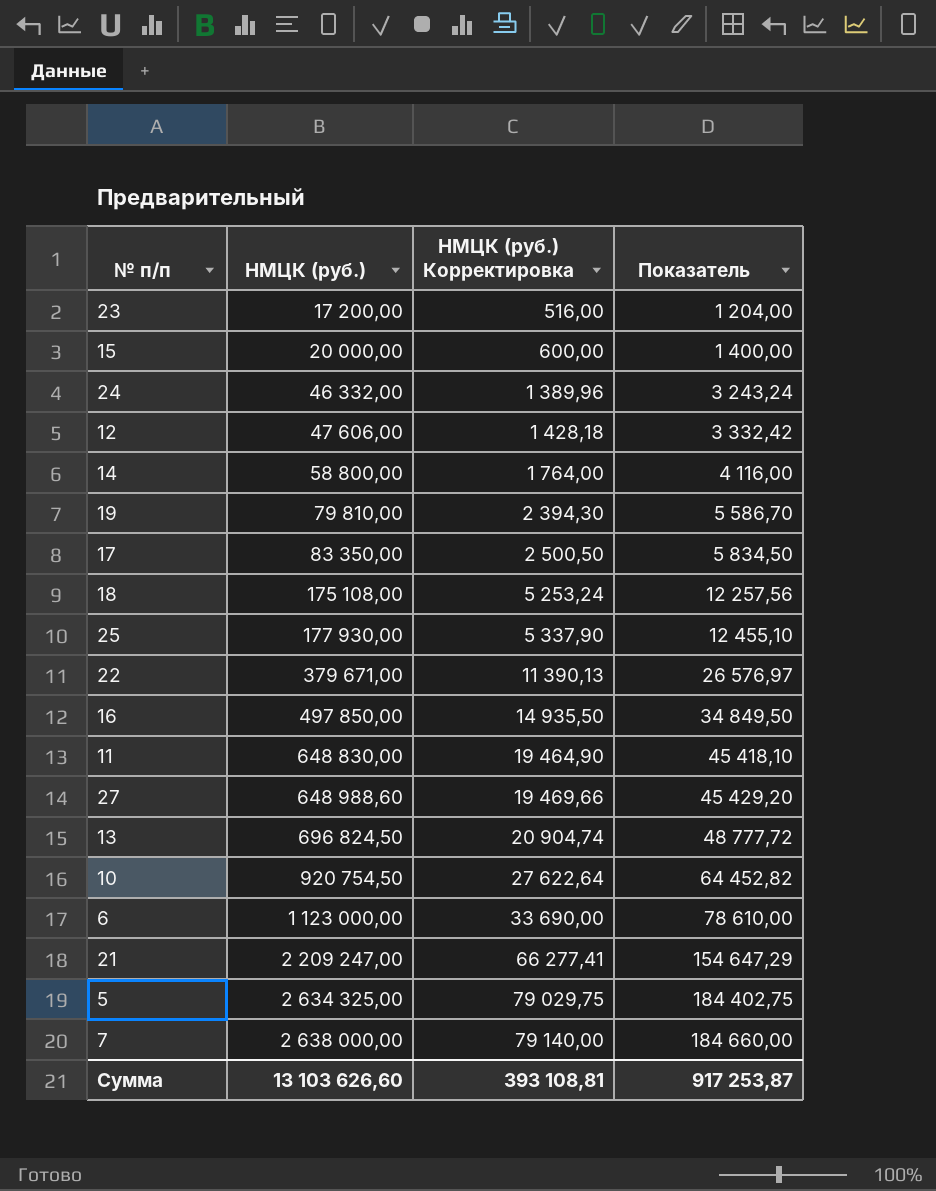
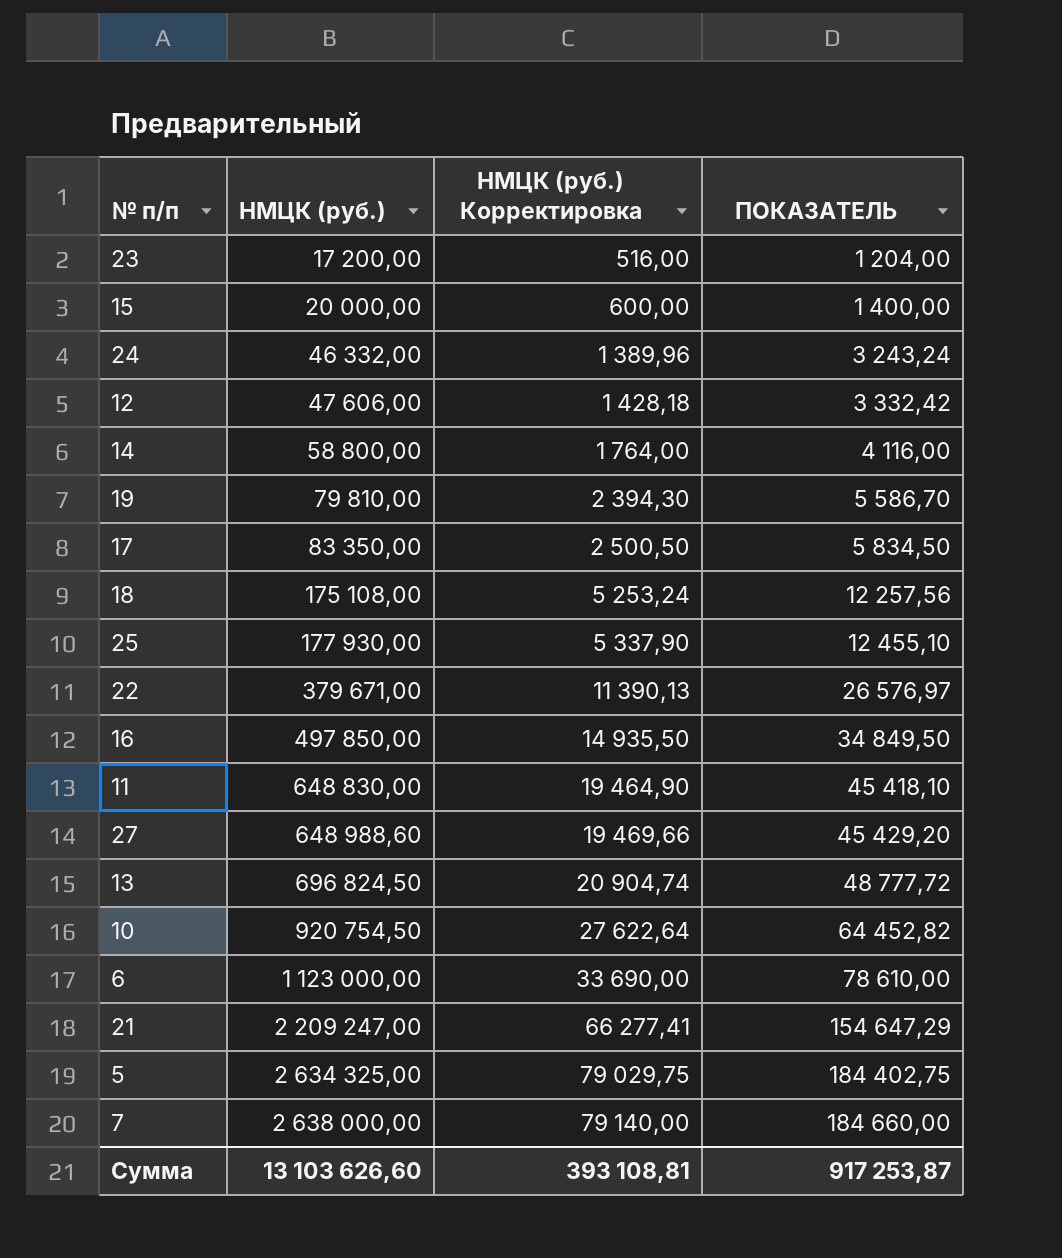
column name: Показатель -> ПОКАЗАТЕЛЬ

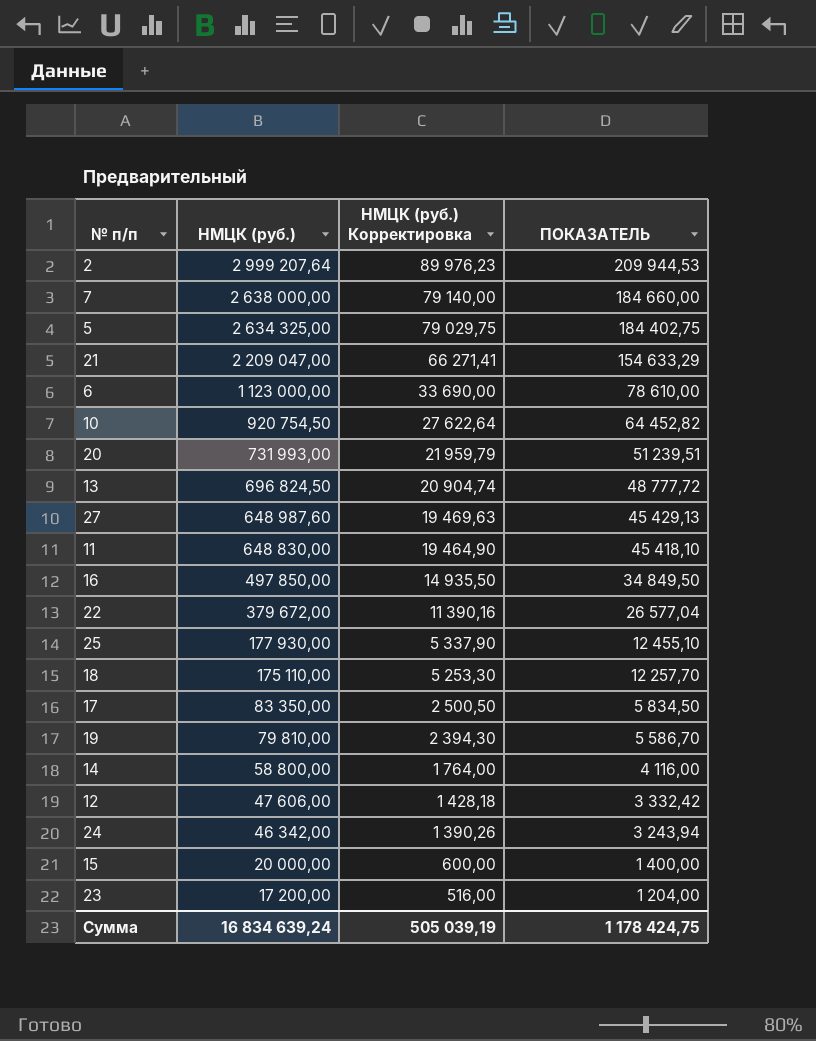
row order: НМЦК (руб.) ascending -> НМЦК (руб.) descending
row 2: none -> 2 999 207,64 | 89 976,23 | 209 944,53
21 | НМЦК (руб.): 2 209 247,00 -> 2 209 047,00
21 | НМЦК (руб.) Корректировка: 66 277,41 -> 66 271,41
21 | ПОКАЗАТЕЛЬ: 154 647,29 -> 154 633,29
row 20: none -> 731 993,00 | 21 959,79 | 51 239,51
27 | НМЦК (руб.): 648 988,60 -> 648 987,60
27 | НМЦК (руб.) Корректировка: 19 469,66 -> 19 469,63
27 | ПОКАЗАТЕЛЬ: 45 429,20 -> 45 429,13
22 | НМЦК (руб.): 379 671,00 -> 379 672,00
22 | НМЦК (руб.) Корректировка: 11 390,13 -> 11 390,16
22 | ПОКАЗАТЕЛЬ: 26 576,97 -> 26 577,04
18 | НМЦК (руб.): 175 108,00 -> 175 110,00
18 | НМЦК (руб.) Корректировка: 5 253,24 -> 5 253,30
18 | ПОКАЗАТЕЛЬ: 12 257,56 -> 12 257,70
24 | НМЦК (руб.): 46 332,00 -> 46 342,00
24 | НМЦК (руб.) Корректировка: 1 389,96 -> 1 390,26
24 | ПОКАЗАТЕЛЬ: 3 243,24 -> 3 243,94
Сумма | НМЦК (руб.): 13 103 626,60 -> 16 834 639,24
Сумма | НМЦК (руб.) Корректировка: 393 108,81 -> 505 039,19
Сумма | ПОКАЗАТЕЛЬ: 917 253,87 -> 1 178 424,75

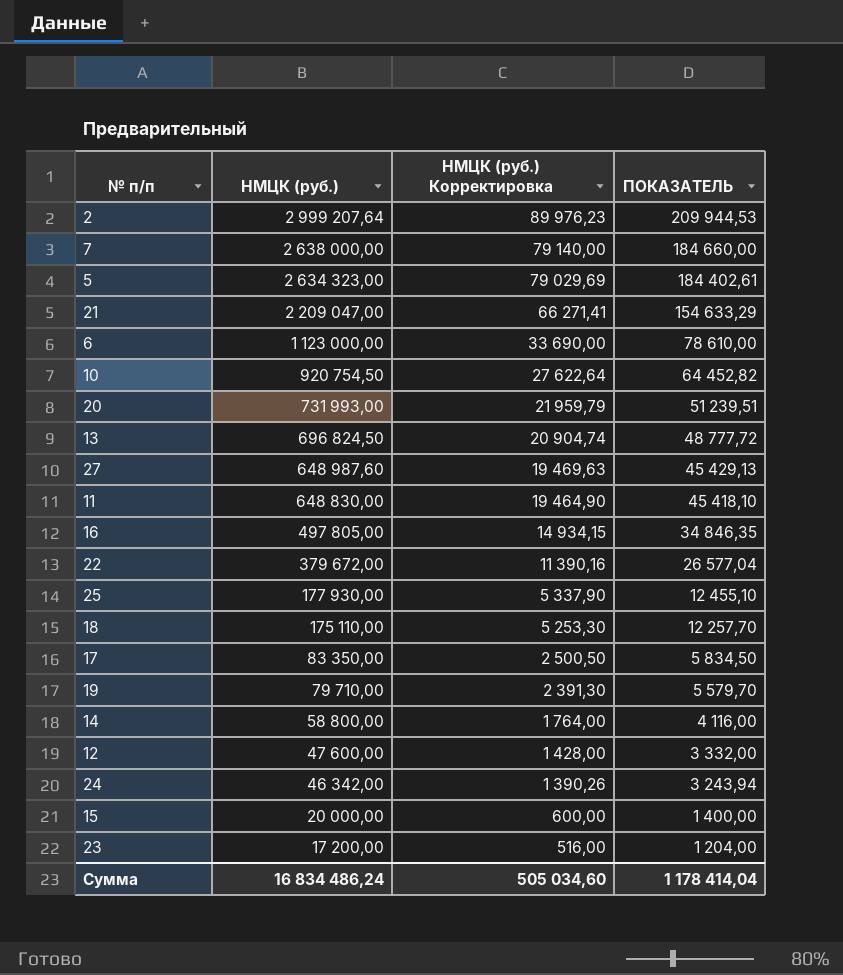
5 | НМЦК (руб.): 2 634 325,00 -> 2 634 323,00
5 | НМЦК (руб.) Корректировка: 79 029,75 -> 79 029,69
5 | ПОКАЗАТЕЛЬ: 184 402,75 -> 184 402,61
16 | НМЦК (руб.): 497 850,00 -> 497 805,00
16 | НМЦК (руб.) Корректировка: 14 935,50 -> 14 934,15
16 | ПОКАЗАТЕЛЬ: 34 849,50 -> 34 846,35
19 | НМЦК (руб.): 79 810,00 -> 79 710,00
19 | НМЦК (руб.) Корректировка: 2 394,30 -> 2 391,30
19 | ПОКАЗАТЕЛЬ: 5 586,70 -> 5 579,70
12 | НМЦК (руб.): 47 606,00 -> 47 600,00
12 | НМЦК (руб.) Корректировка: 1 428,18 -> 1 428,00
12 | ПОКАЗАТЕЛЬ: 3 332,42 -> 3 332,00
Сумма | НМЦК (руб.): 16 834 639,24 -> 16 834 486,24
Сумма | НМЦК (руб.) Корректировка: 505 039,19 -> 505 034,60
Сумма | ПОКАЗАТЕЛЬ: 1 178 424,75 -> 1 178 414,04

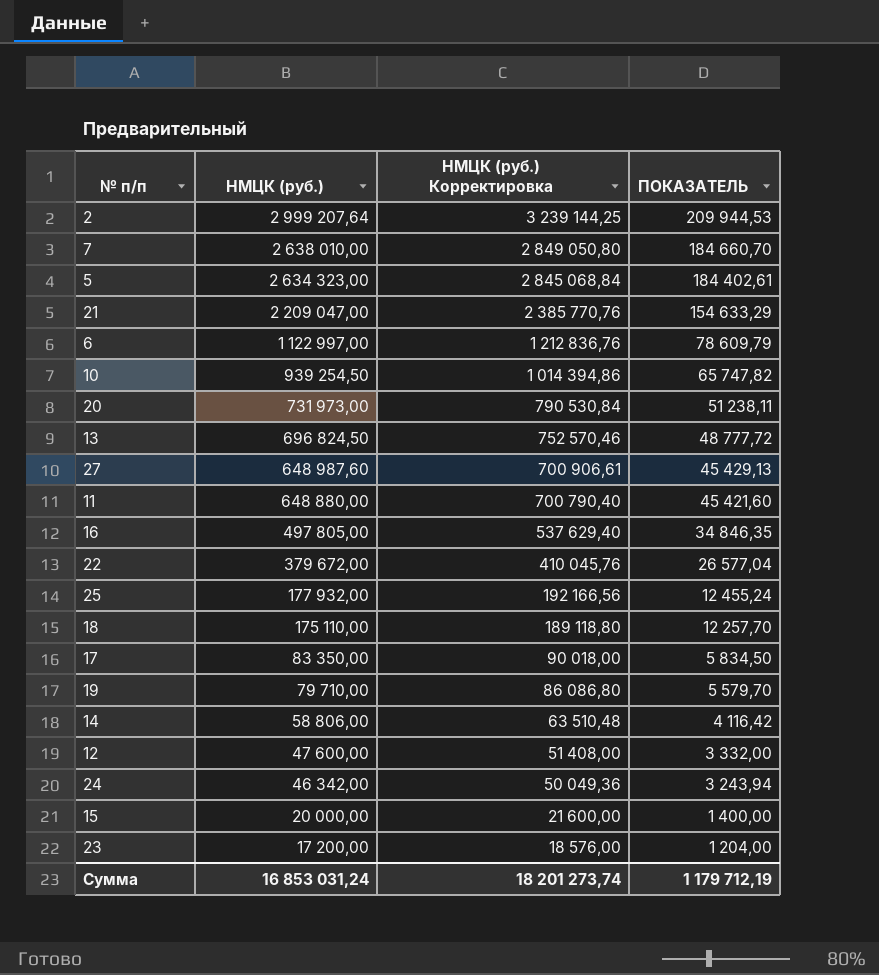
column НМЦК (руб.) Корректировка | formula: [НМЦК (руб.)] * 0,03 -> [НМЦК (руб.)] * 1,08
7 | НМЦК (руб.): 2 638 000,00 -> 2 638 010,00
7 | ПОКАЗАТЕЛЬ: 184 660,00 -> 184 660,70
6 | НМЦК (руб.): 1 123 000,00 -> 1 122 997,00
6 | ПОКАЗАТЕЛЬ: 78 610,00 -> 78 609,79
10 | НМЦК (руб.): 920 754,50 -> 939 254,50
10 | ПОКАЗАТЕЛЬ: 64 452,82 -> 65 747,82
20 | НМЦК (руб.): 731 993,00 -> 731 973,00
20 | ПОКАЗАТЕЛЬ: 51 239,51 -> 51 238,11
11 | НМЦК (руб.): 648 830,00 -> 648 880,00
11 | ПОКАЗАТЕЛЬ: 45 418,10 -> 45 421,60
25 | НМЦК (руб.): 177 930,00 -> 177 932,00
25 | ПОКАЗАТЕЛЬ: 12 455,10 -> 12 455,24
14 | НМЦК (руб.): 58 800,00 -> 58 806,00
14 | ПОКАЗАТЕЛЬ: 4 116,00 -> 4 116,42
Сумма | НМЦК (руб.): 16 834 486,24 -> 16 853 031,24
Сумма | НМЦК (руб.) Корректировка: 505 034,60 -> 18 201 273,74
Сумма | ПОКАЗАТЕЛЬ: 1 178 414,04 -> 1 179 712,19

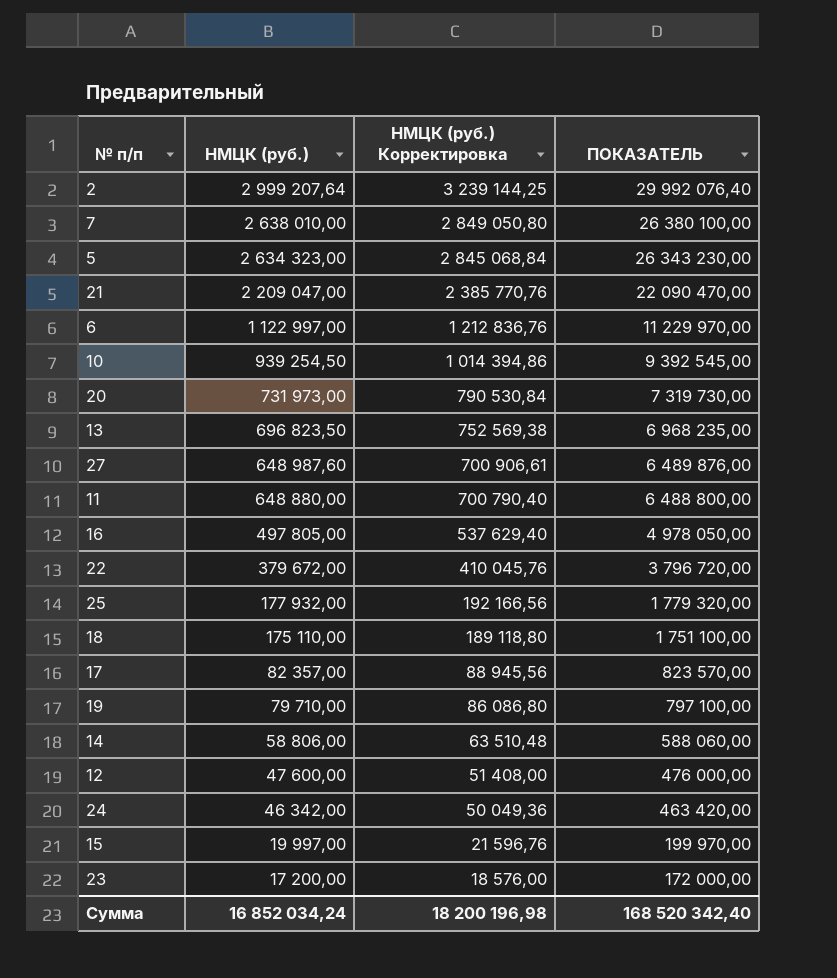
column ПОКАЗАТЕЛЬ | formula: [НМЦК (руб.)] * 0,07 -> [НМЦК (руб.)] * 10
13 | НМЦК (руб.): 696 824,50 -> 696 823,50
13 | НМЦК (руб.) Корректировка: 752 570,46 -> 752 569,38
17 | НМЦК (руб.): 83 350,00 -> 82 357,00
17 | НМЦК (руб.) Корректировка: 90 018,00 -> 88 945,56
15 | НМЦК (руб.): 20 000,00 -> 19 997,00
15 | НМЦК (руб.) Корректировка: 21 600,00 -> 21 596,76
Сумма | НМЦК (руб.): 16 853 031,24 -> 16 852 034,24
Сумма | НМЦК (руб.) Корректировка: 18 201 273,74 -> 18 200 196,98
Сумма | ПОКАЗАТЕЛЬ: 1 179 712,19 -> 168 520 342,40

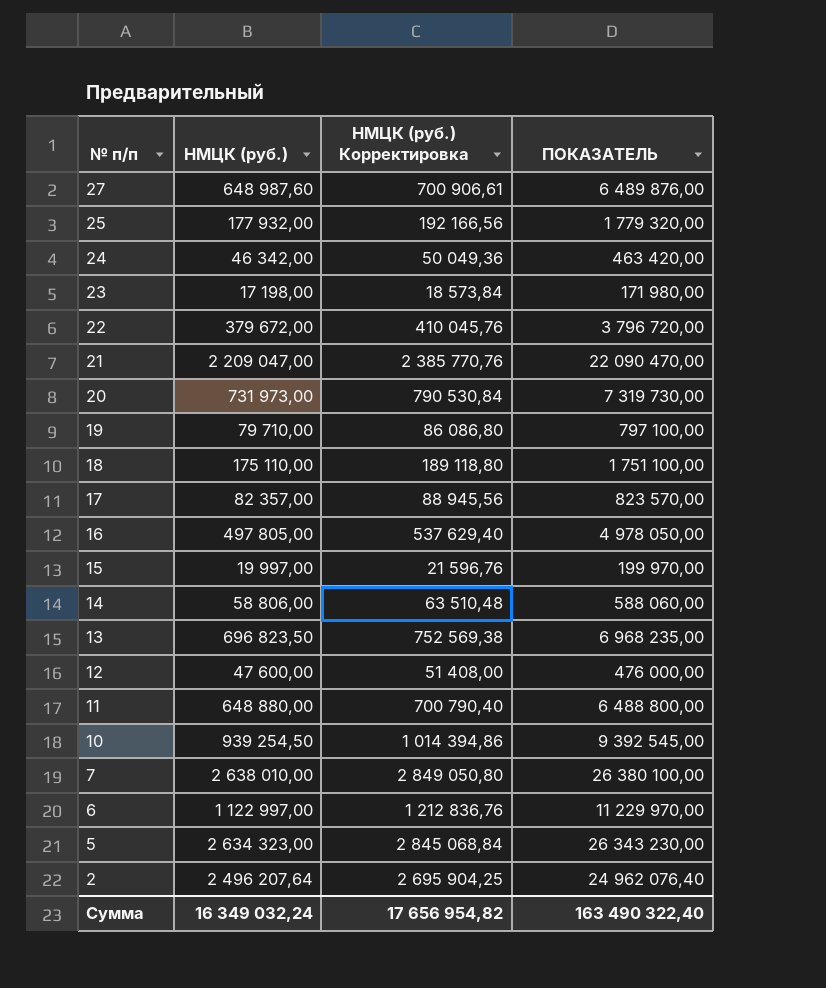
row order: НМЦК (руб.) descending -> № п/п descending
23 | НМЦК (руб.): 17 200,00 -> 17 198,00
23 | НМЦК (руб.) Корректировка: 18 576,00 -> 18 573,84
23 | ПОКАЗАТЕЛЬ: 172 000,00 -> 171 980,00
2 | НМЦК (руб.): 2 999 207,64 -> 2 496 207,64
2 | НМЦК (руб.) Корректировка: 3 239 144,25 -> 2 695 904,25
2 | ПОКАЗАТЕЛЬ: 29 992 076,40 -> 24 962 076,40
Сумма | НМЦК (руб.): 16 852 034,24 -> 16 349 032,24
Сумма | НМЦК (руб.) Корректировка: 18 200 196,98 -> 17 656 954,82
Сумма | ПОКАЗАТЕЛЬ: 168 520 342,40 -> 163 490 322,40

